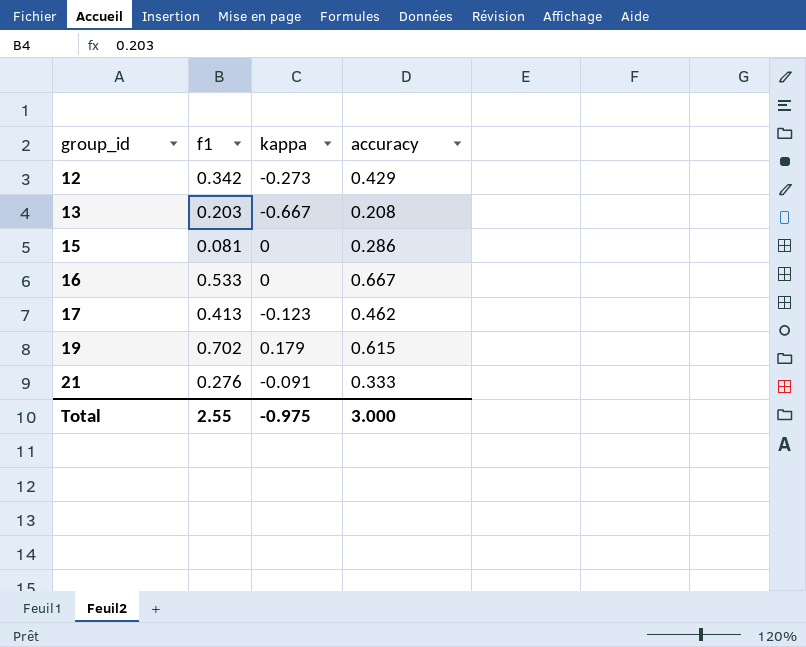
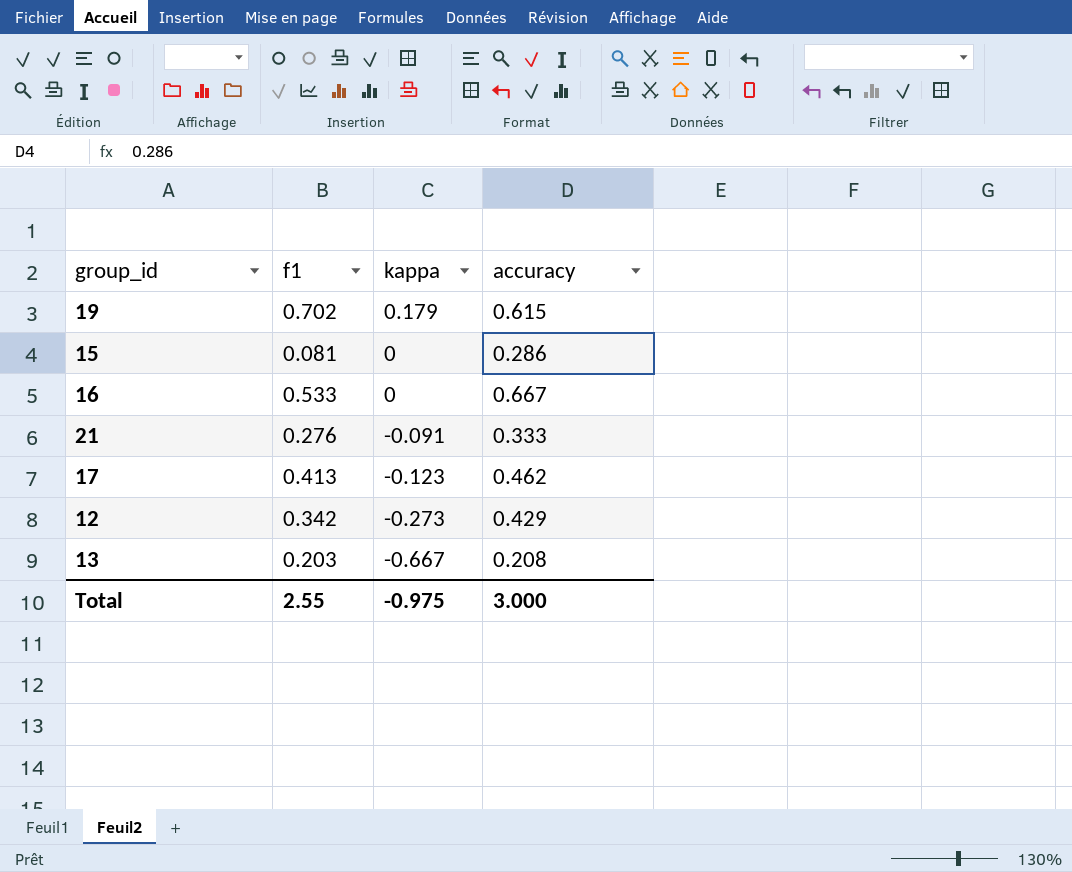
row order: group_id ascending -> kappa descending

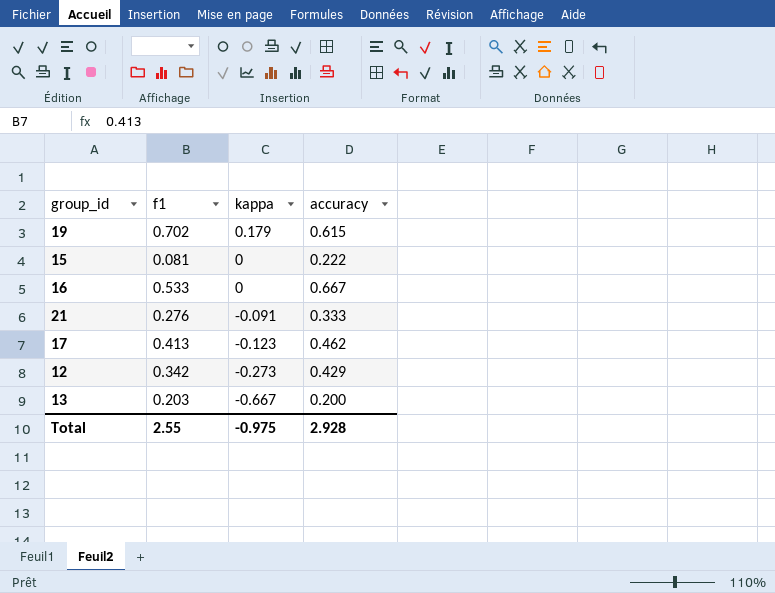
15 | accuracy: 0.286 -> 0.222
13 | accuracy: 0.208 -> 0.200
Total | accuracy: 3.000 -> 2.928

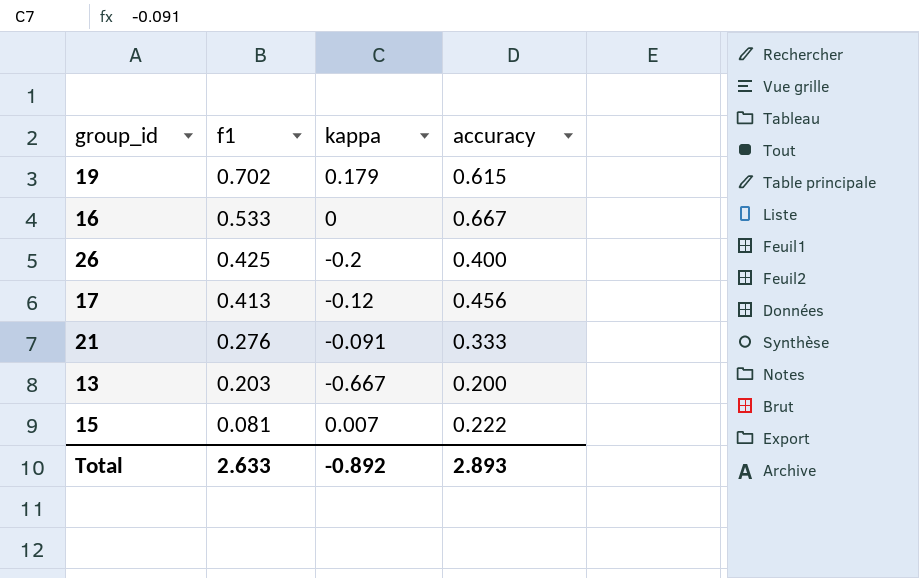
row order: kappa descending -> f1 descending
row 12: 0.342 | -0.273 | 0.429 -> none
row 26: none -> 0.425 | -0.2 | 0.400
17 | kappa: -0.123 -> -0.12
17 | accuracy: 0.462 -> 0.456
15 | kappa: 0 -> 0.007
Total | f1: 2.55 -> 2.633
Total | kappa: -0.975 -> -0.892
Total | accuracy: 2.928 -> 2.893

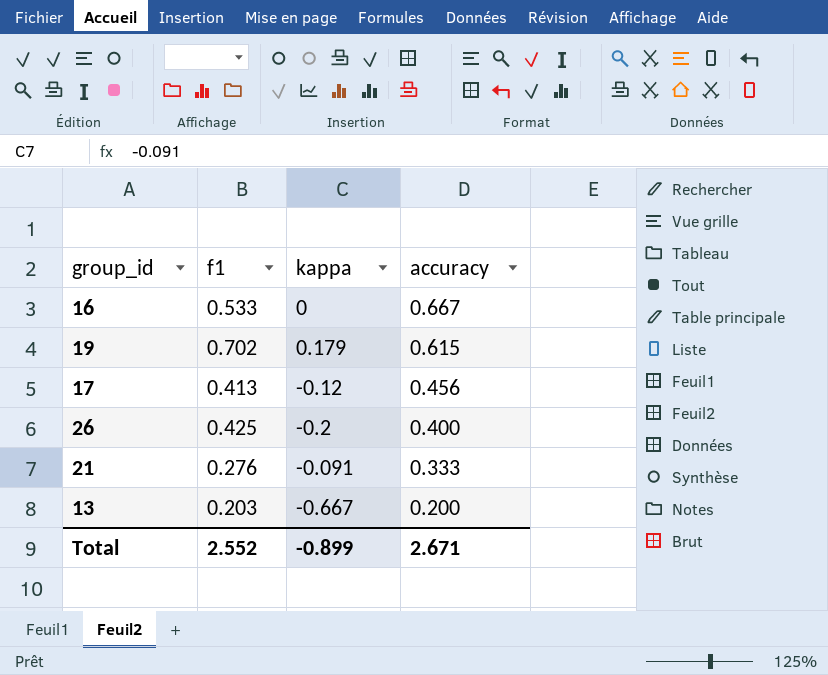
row order: f1 descending -> accuracy descending
row 15: 0.081 | 0.007 | 0.222 -> none
Total | f1: 2.633 -> 2.552
Total | kappa: -0.892 -> -0.899
Total | accuracy: 2.893 -> 2.671

